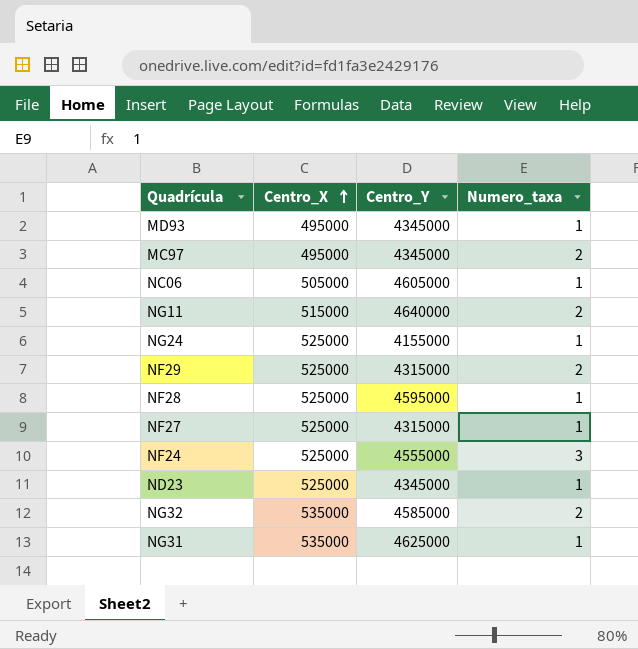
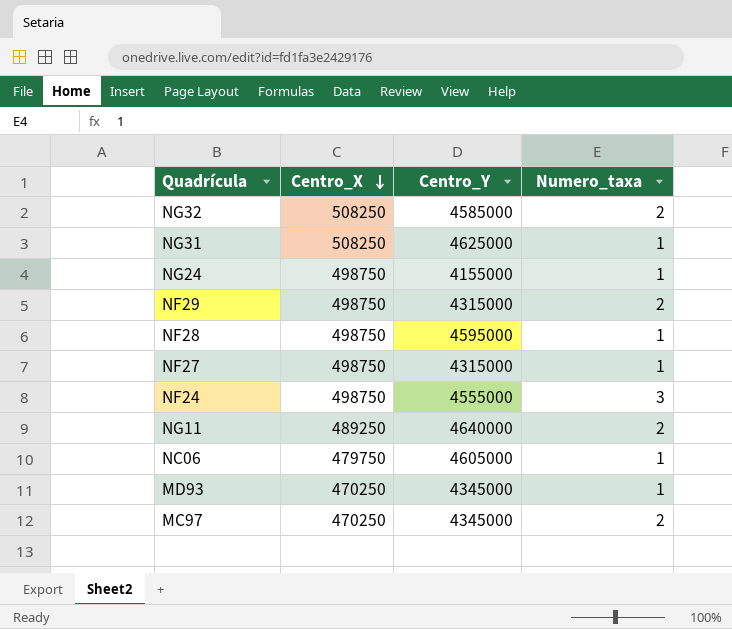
row order: Centro_X ascending -> Centro_X descending
row ND23: 525000 | 4345000 | 1 -> none
NG32 | Centro_X: 535000 -> 508250
NG31 | Centro_X: 535000 -> 508250
NG24 | Centro_X: 525000 -> 498750
NF29 | Centro_X: 525000 -> 498750
NF28 | Centro_X: 525000 -> 498750
NF27 | Centro_X: 525000 -> 498750
NF24 | Centro_X: 525000 -> 498750
NG11 | Centro_X: 515000 -> 489250
NC06 | Centro_X: 505000 -> 479750
MD93 | Centro_X: 495000 -> 470250
MC97 | Centro_X: 495000 -> 470250

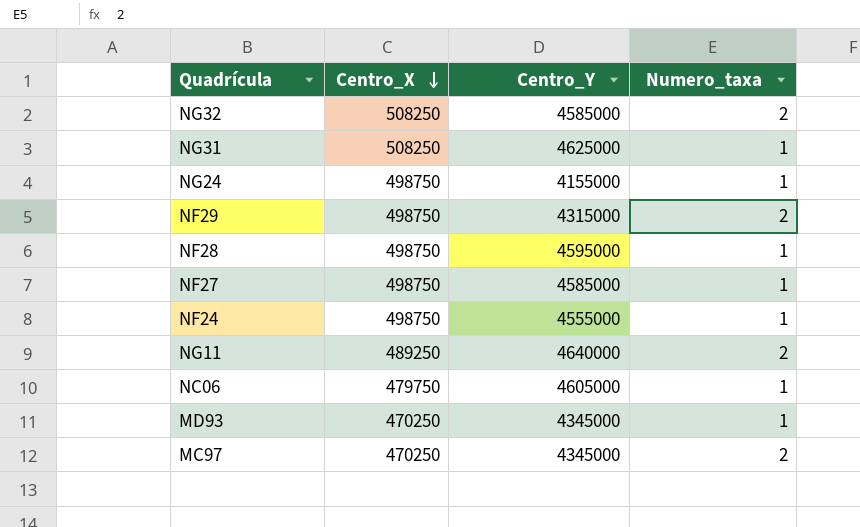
NF27 | Centro_Y: 4315000 -> 4585000
NF24 | Numero_taxa: 3 -> 1

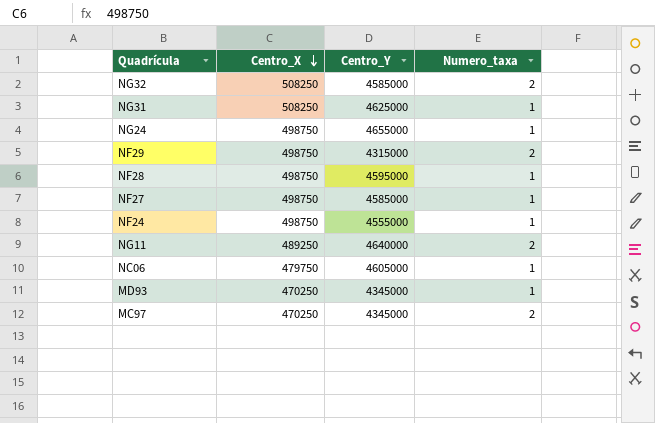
NG24 | Centro_Y: 4155000 -> 4655000

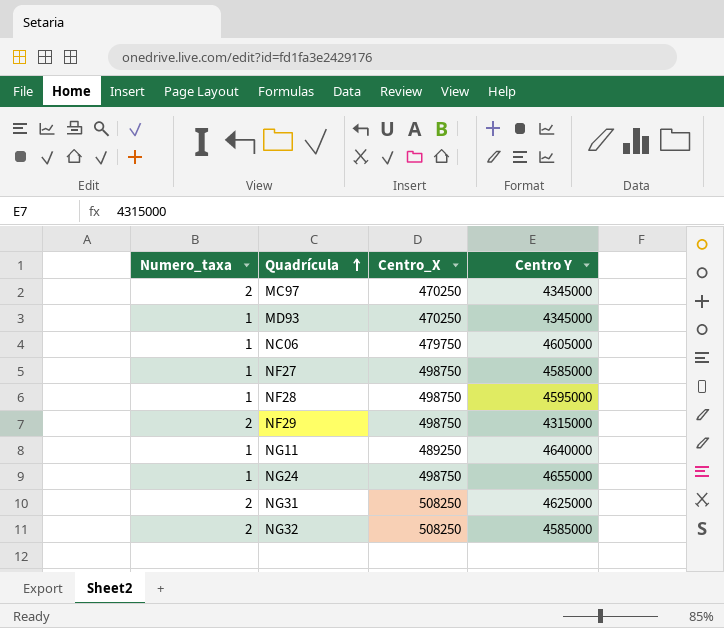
row order: Centro_X descending -> Quadrícula ascending
column Numero_taxa | position: 4 -> 1
column name: Centro_Y -> Centro Y
row NF24: 498750 | 4555000 | 1 -> none
NG11 | Numero_taxa: 2 -> 1
NG31 | Numero_taxa: 1 -> 2

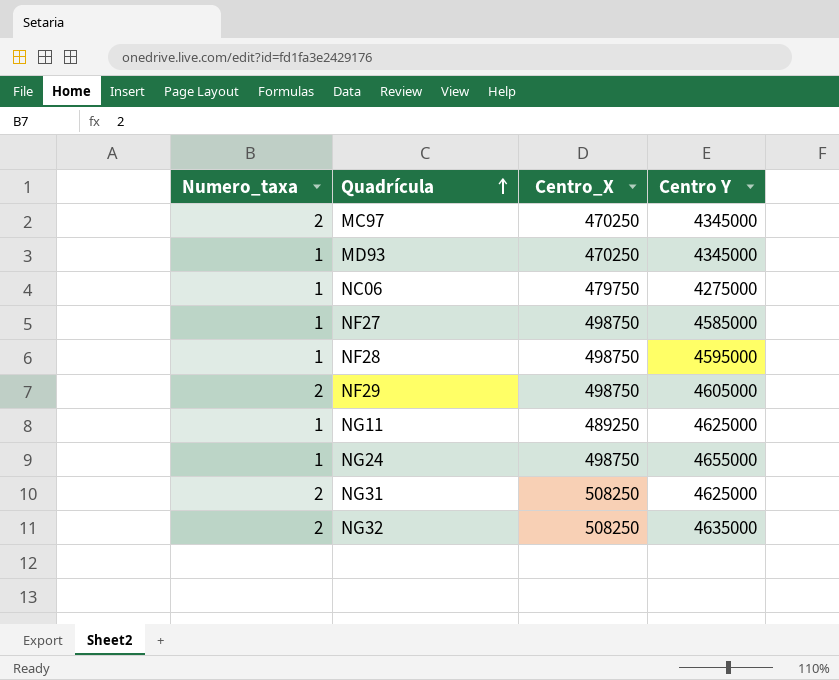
NC06 | Centro Y: 4605000 -> 4275000
NF29 | Centro Y: 4315000 -> 4605000
NG11 | Centro Y: 4640000 -> 4625000
NG32 | Centro Y: 4585000 -> 4635000

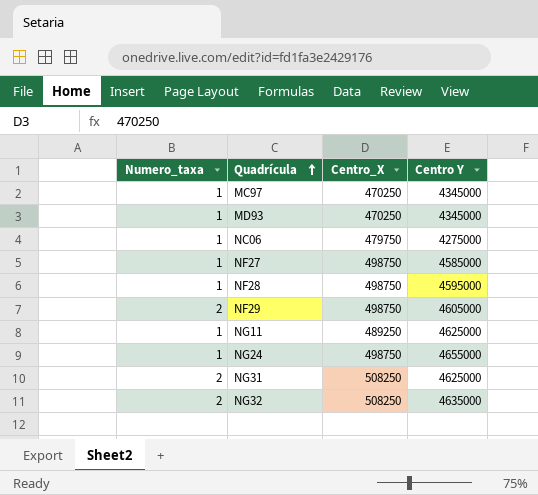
MC97 | Numero_taxa: 2 -> 1

